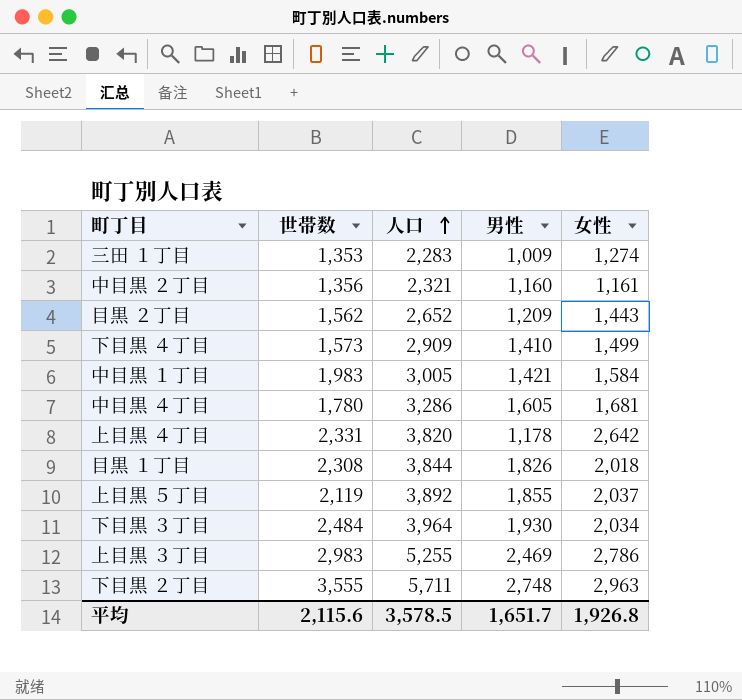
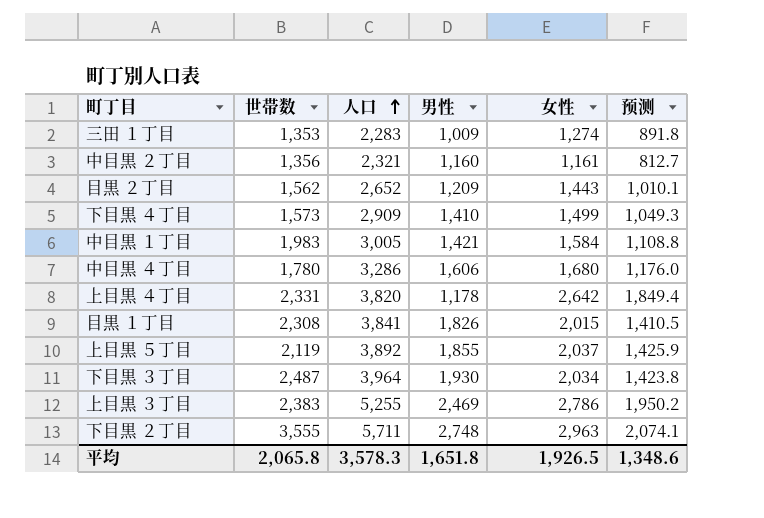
column 预测 | formula: none -> [女性] * 0.7
中目黒 ４丁目 | 男性: 1,605 -> 1,606
中目黒 ４丁目 | 女性: 1,681 -> 1,680
目黒 １丁目 | 人口: 3,844 -> 3,841
目黒 １丁目 | 女性: 2,018 -> 2,015
下目黒 ３丁目 | 世帯数: 2,484 -> 2,487
上目黒 ３丁目 | 世帯数: 2,983 -> 2,383
平均 | 世帯数: 2,115.6 -> 2,065.8
平均 | 人口: 3,578.5 -> 3,578.3
平均 | 男性: 1,651.7 -> 1,651.8
平均 | 女性: 1,926.8 -> 1,926.5

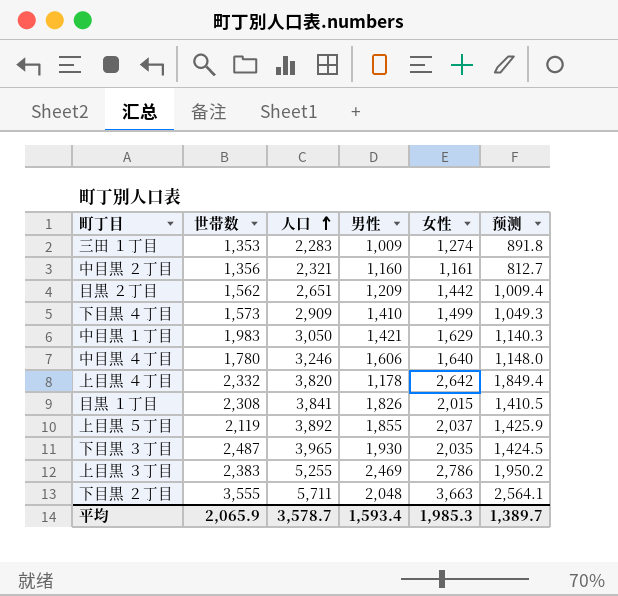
目黒 ２丁目 | 人口: 2,652 -> 2,651
目黒 ２丁目 | 女性: 1,443 -> 1,442
目黒 ２丁目 | 预测: 1,010.1 -> 1,009.4
中目黒 １丁目 | 人口: 3,005 -> 3,050
中目黒 １丁目 | 女性: 1,584 -> 1,629
中目黒 １丁目 | 预测: 1,108.8 -> 1,140.3
中目黒 ４丁目 | 人口: 3,286 -> 3,246
中目黒 ４丁目 | 女性: 1,680 -> 1,640
中目黒 ４丁目 | 预测: 1,176.0 -> 1,148.0
上目黒 ４丁目 | 世帯数: 2,331 -> 2,332
下目黒 ３丁目 | 人口: 3,964 -> 3,965
下目黒 ３丁目 | 女性: 2,034 -> 2,035
下目黒 ３丁目 | 预测: 1,423.8 -> 1,424.5
下目黒 ２丁目 | 男性: 2,748 -> 2,048
下目黒 ２丁目 | 女性: 2,963 -> 3,663
下目黒 ２丁目 | 预测: 2,074.1 -> 2,564.1
平均 | 世帯数: 2,065.8 -> 2,065.9
平均 | 人口: 3,578.3 -> 3,578.7
平均 | 男性: 1,651.8 -> 1,593.4
平均 | 女性: 1,926.5 -> 1,985.3
平均 | 预测: 1,348.6 -> 1,389.7

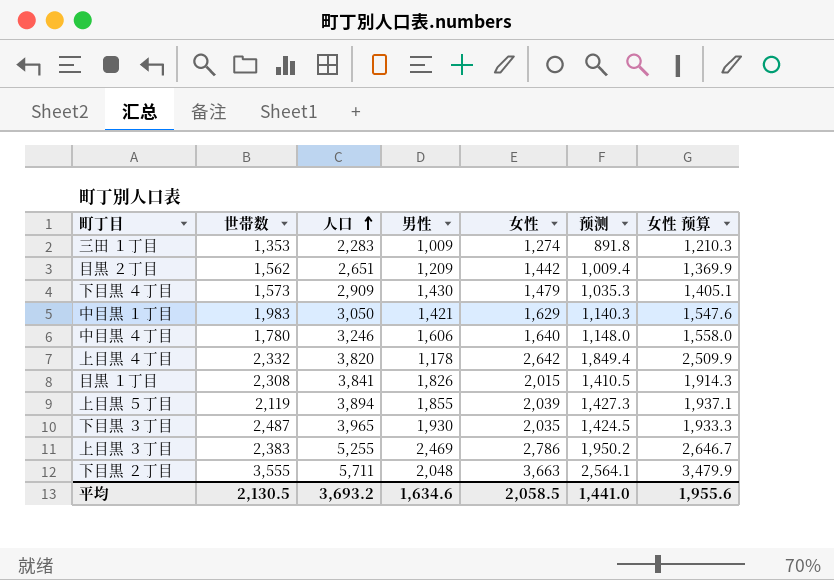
column 女性 预算 | formula: none -> [女性] * 0.95
row 中目黒 ２丁目: 1,356 | 2,321 | 1,160 | 1,161 | 812.7 -> none
下目黒 ４丁目 | 男性: 1,410 -> 1,430
下目黒 ４丁目 | 女性: 1,499 -> 1,479
下目黒 ４丁目 | 预测: 1,049.3 -> 1,035.3
上目黒 ５丁目 | 人口: 3,892 -> 3,894
上目黒 ５丁目 | 女性: 2,037 -> 2,039
上目黒 ５丁目 | 预测: 1,425.9 -> 1,427.3
平均 | 世帯数: 2,065.9 -> 2,130.5
平均 | 人口: 3,578.7 -> 3,693.2
平均 | 男性: 1,593.4 -> 1,634.6
平均 | 女性: 1,985.3 -> 2,058.5
平均 | 预测: 1,389.7 -> 1,441.0

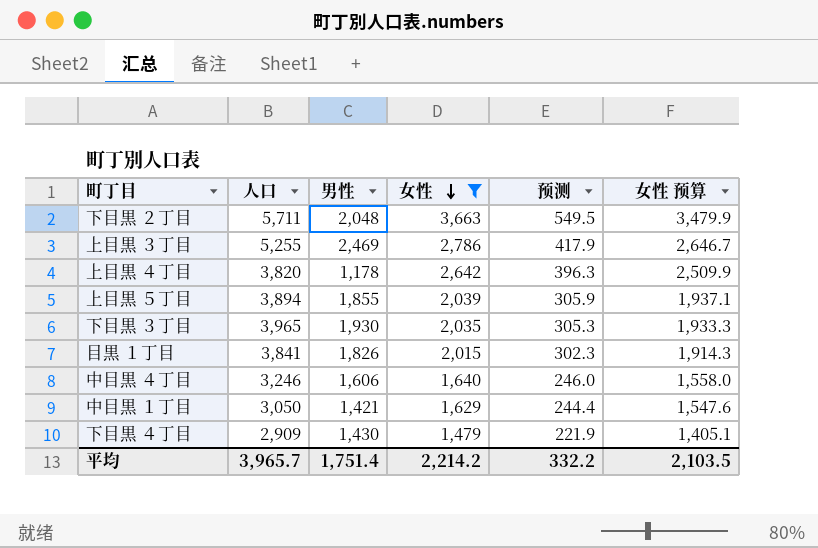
filter: none -> 女性 >= 1,479
row order: 人口 ascending -> 女性 descending
column 世帯数 | position: 2 -> none
column 预测 | formula: [女性] * 0.7 -> [女性] * 0.15
平均 | 人口: 3,693.2 -> 3,965.7
平均 | 男性: 1,634.6 -> 1,751.4
平均 | 女性: 2,058.5 -> 2,214.2
平均 | 预测: 1,441.0 -> 332.2
平均 | 女性 预算: 1,955.6 -> 2,103.5

